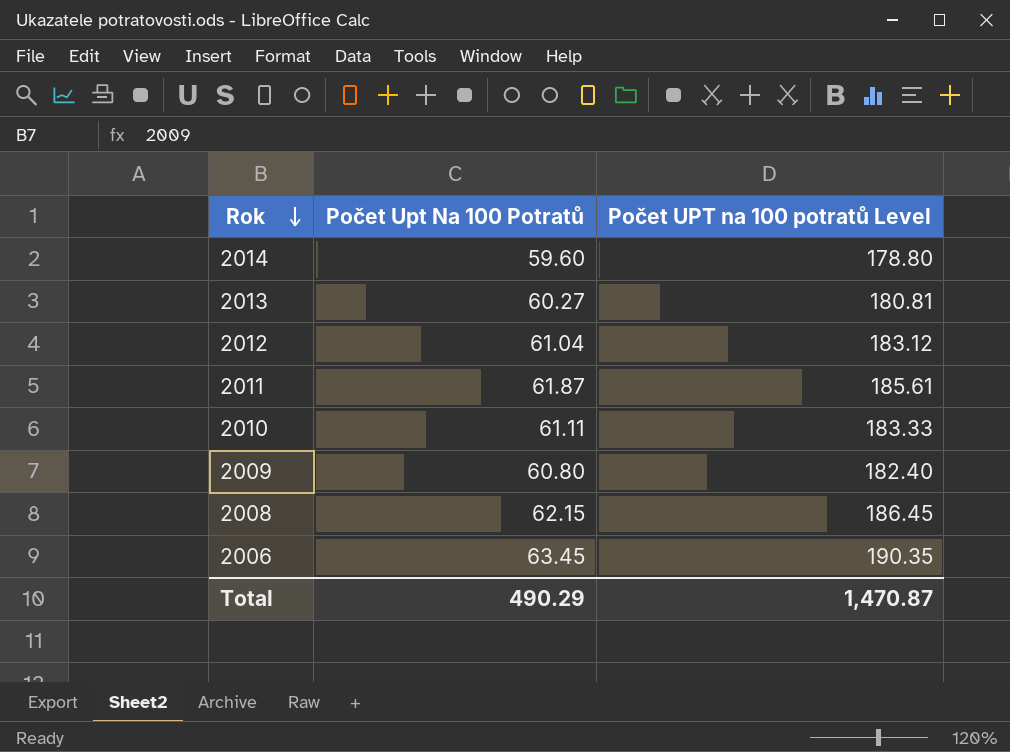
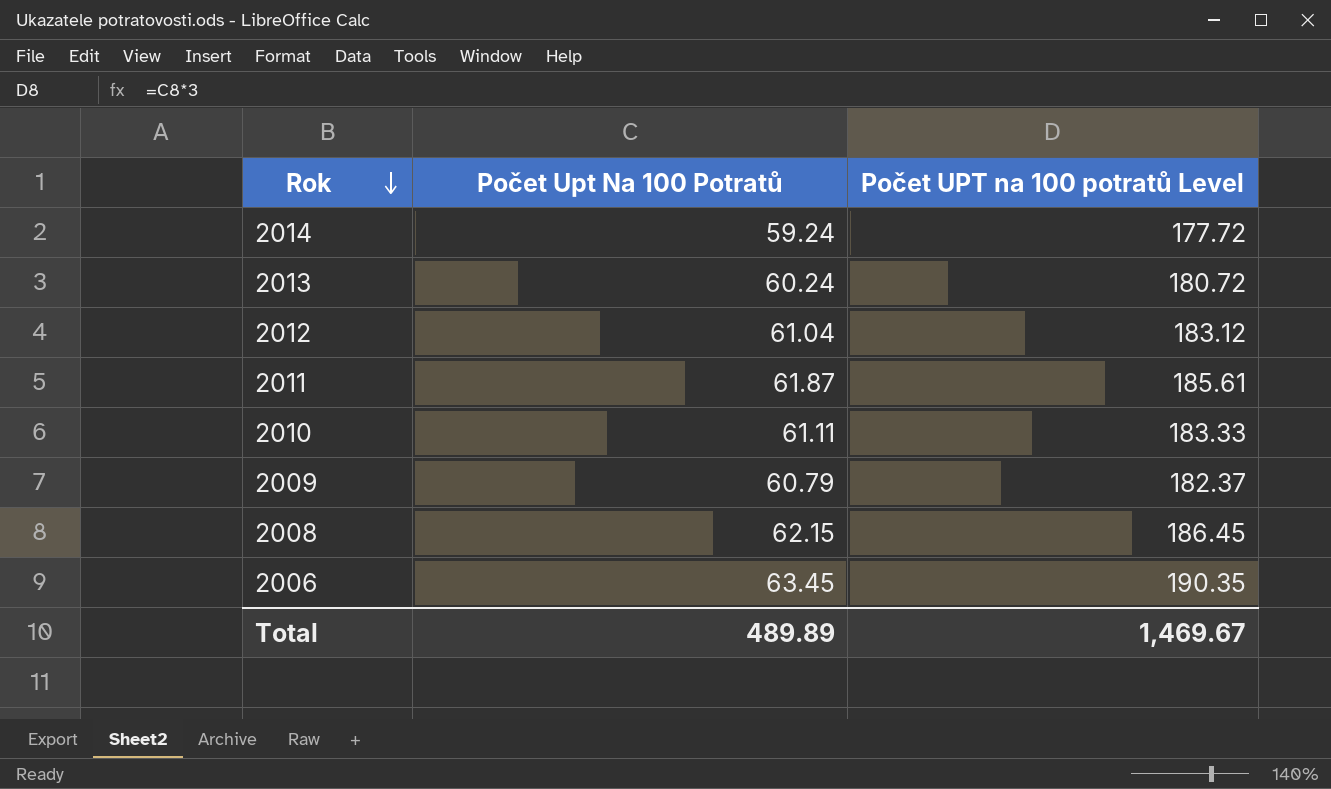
2014 | Počet Upt Na 100 Potratů: 59.60 -> 59.24
2014 | Počet UPT na 100 potratů Level: 178.80 -> 177.72
2013 | Počet Upt Na 100 Potratů: 60.27 -> 60.24
2013 | Počet UPT na 100 potratů Level: 180.81 -> 180.72
2009 | Počet Upt Na 100 Potratů: 60.80 -> 60.79
2009 | Počet UPT na 100 potratů Level: 182.40 -> 182.37
Total | Počet Upt Na 100 Potratů: 490.29 -> 489.89
Total | Počet UPT na 100 potratů Level: 1,470.87 -> 1,469.67

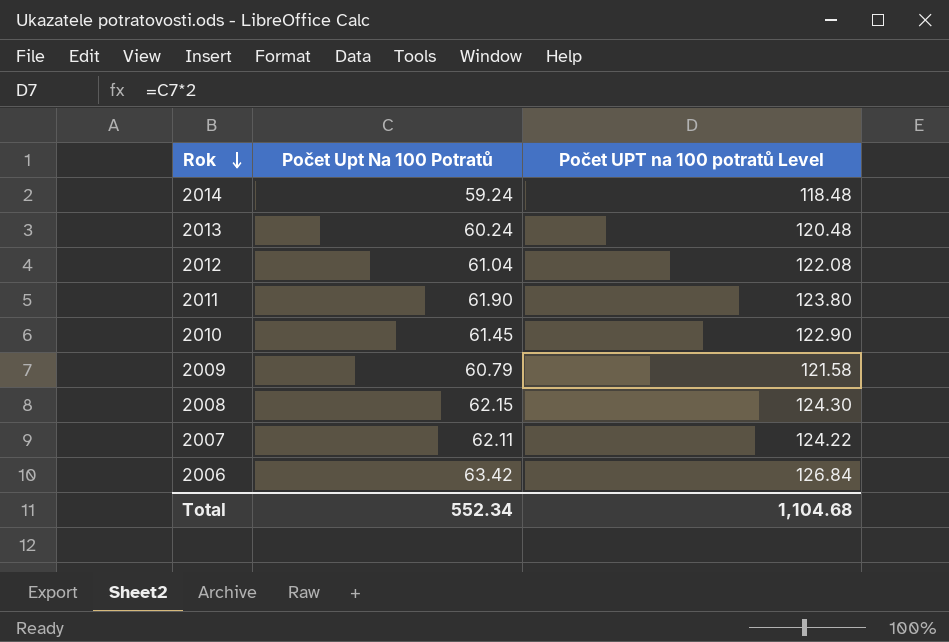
column Počet UPT na 100 potratů Level | formula: [Počet Upt Na 100 Potratů] * 3 -> [Počet Upt Na 100 Potratů] * 2
2011 | Počet Upt Na 100 Potratů: 61.87 -> 61.90
2010 | Počet Upt Na 100 Potratů: 61.11 -> 61.45
row 2007: none -> 62.11 | 124.22
2006 | Počet Upt Na 100 Potratů: 63.45 -> 63.42
Total | Počet Upt Na 100 Potratů: 489.89 -> 552.34
Total | Počet UPT na 100 potratů Level: 1,469.67 -> 1,104.68

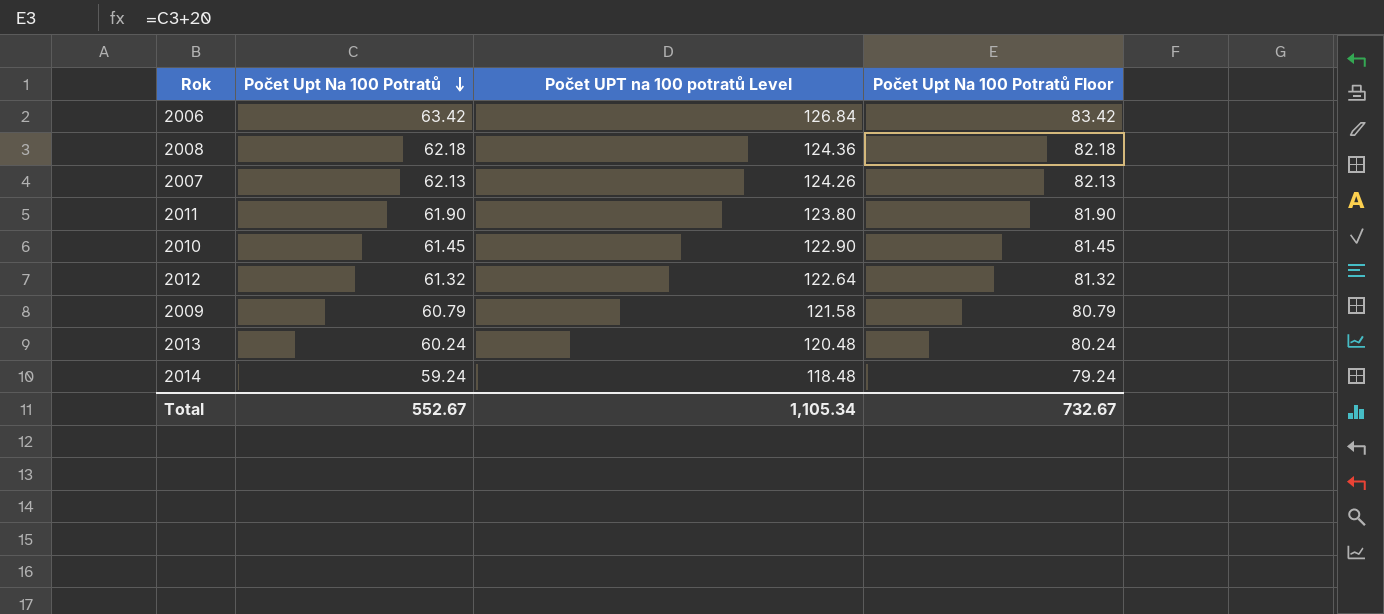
row order: Rok descending -> Počet Upt Na 100 Potratů descending
column Počet Upt Na 100 Potratů Floor | formula: none -> [Počet Upt Na 100 Potratů] + 20
2008 | Počet Upt Na 100 Potratů: 62.15 -> 62.18
2008 | Počet UPT na 100 potratů Level: 124.30 -> 124.36
2007 | Počet Upt Na 100 Potratů: 62.11 -> 62.13
2007 | Počet UPT na 100 potratů Level: 124.22 -> 124.26
2012 | Počet Upt Na 100 Potratů: 61.04 -> 61.32
2012 | Počet UPT na 100 potratů Level: 122.08 -> 122.64
Total | Počet Upt Na 100 Potratů: 552.34 -> 552.67
Total | Počet UPT na 100 potratů Level: 1,104.68 -> 1,105.34

